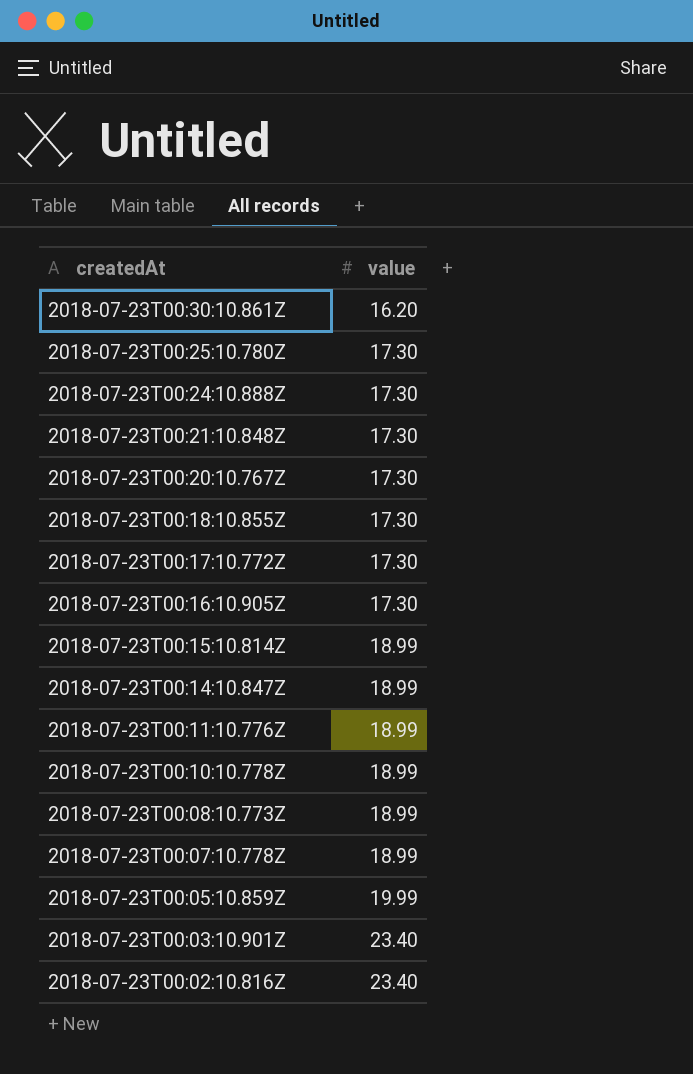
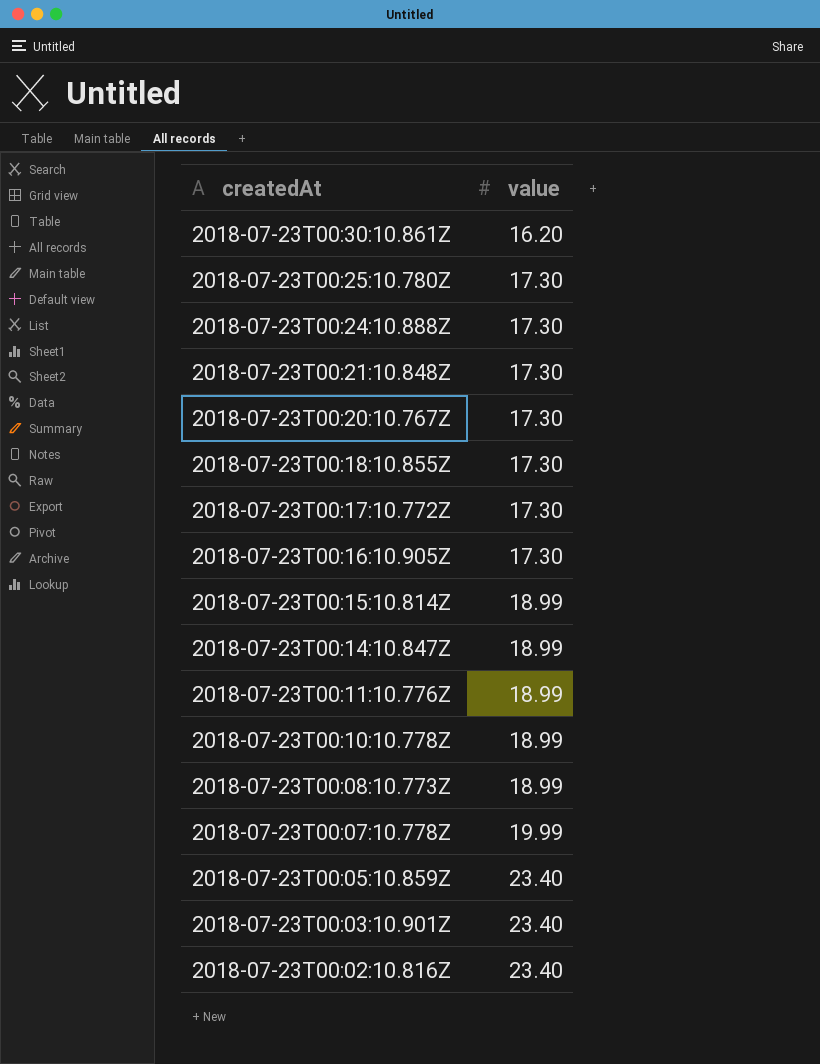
2018-07-23T00:07:10.778Z | value: 18.99 -> 19.99
2018-07-23T00:05:10.859Z | value: 19.99 -> 23.40

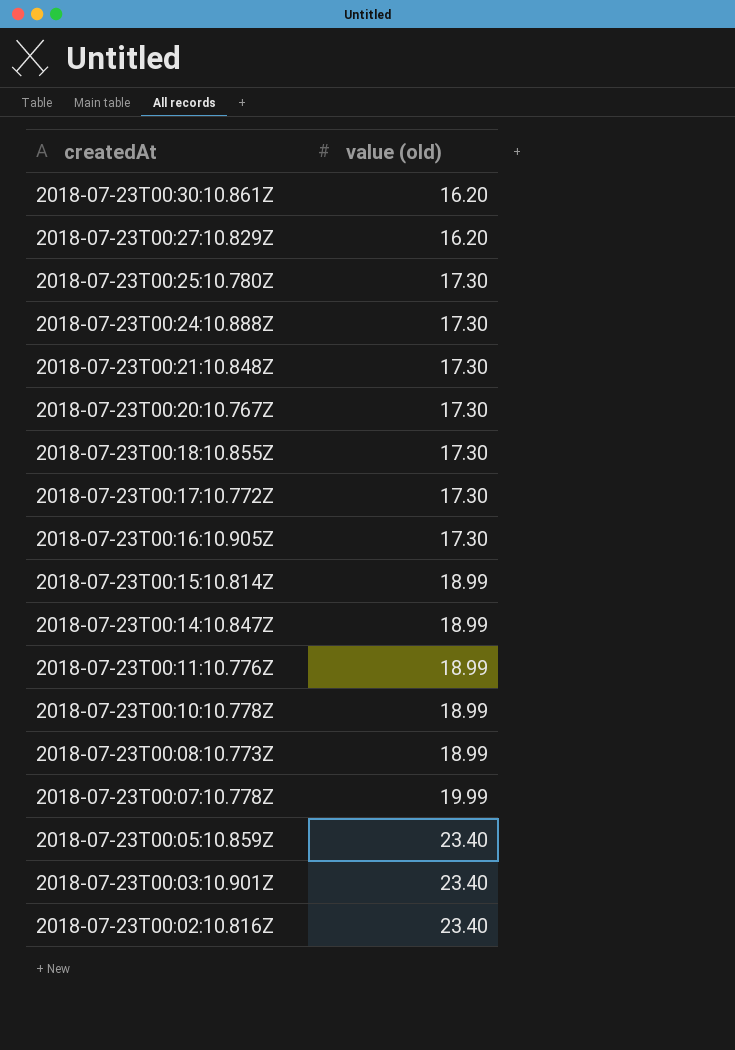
column name: value -> value (old)
row 2018-07-23T00:27:10.829Z: none -> 16.20

